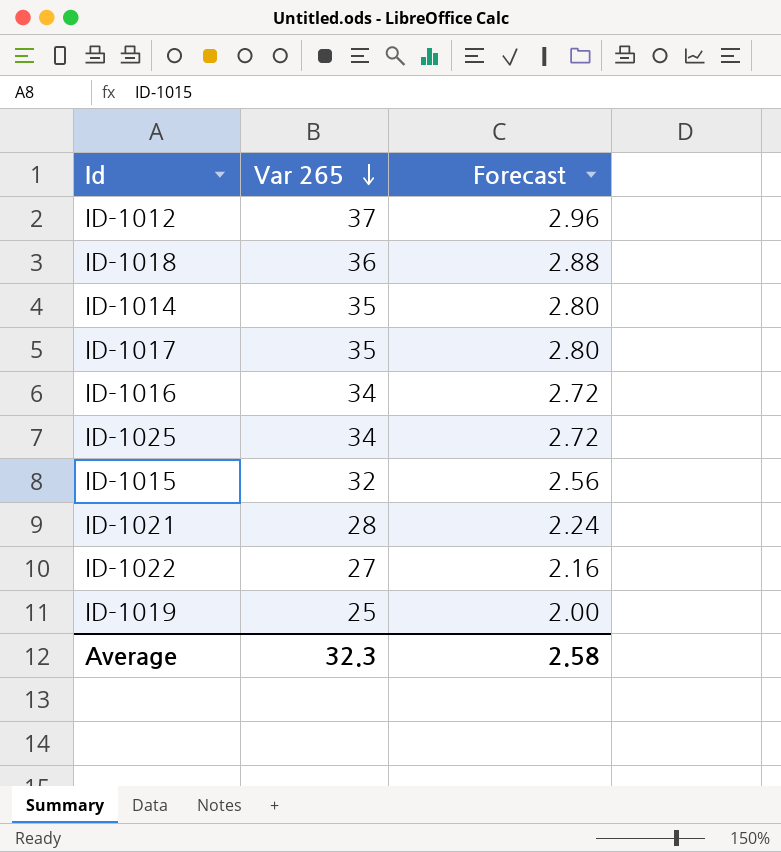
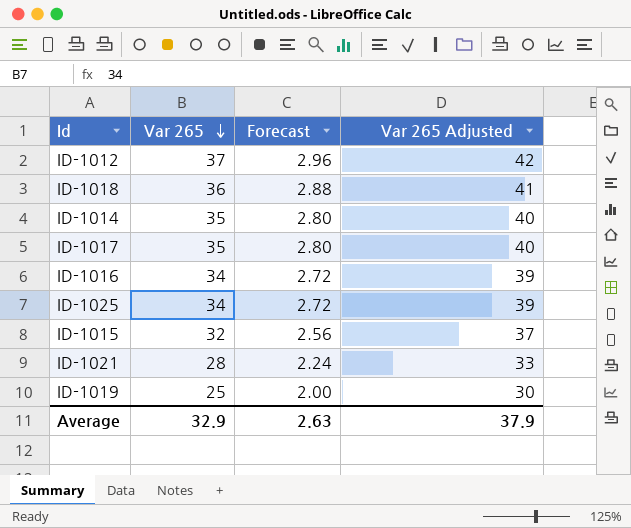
column Var 265 Adjusted | formula: none -> [Var 265] + 5
row ID-1022: 27 | 2.16 -> none
Average | Var 265: 32.3 -> 32.9
Average | Forecast: 2.58 -> 2.63

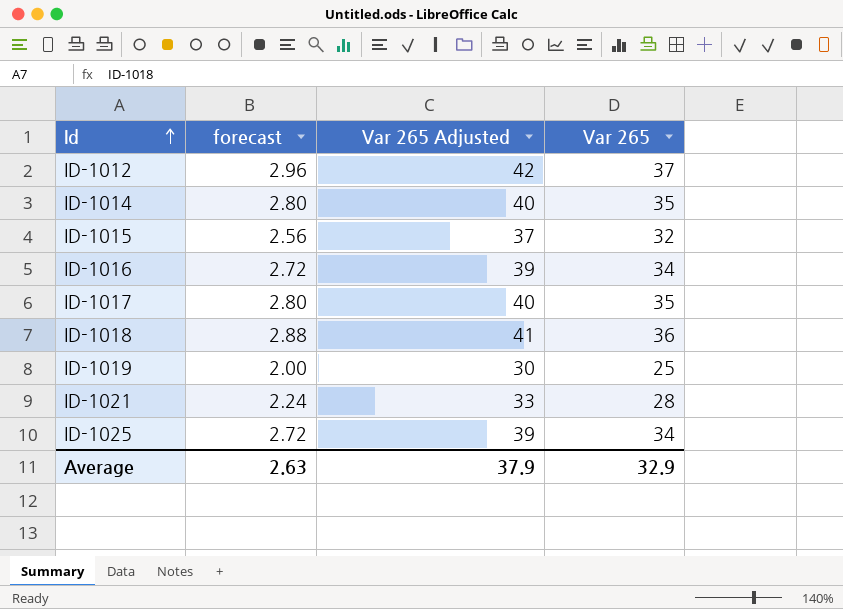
row order: Var 265 descending -> Id ascending
column name: Forecast -> forecast
column Var 265 | position: 2 -> 4

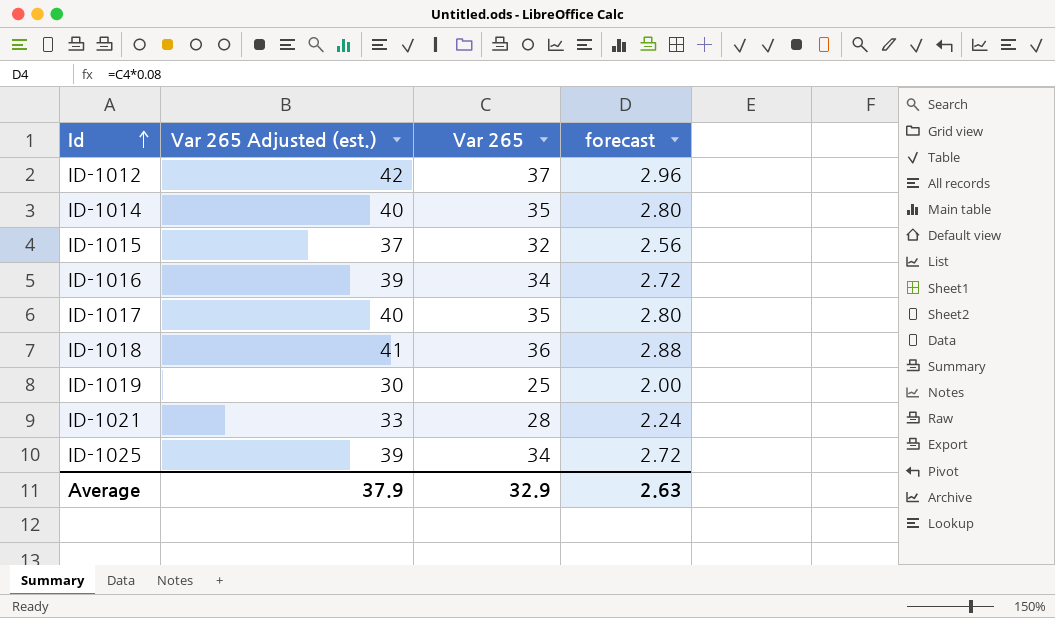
column name: Var 265 Adjusted -> Var 265 Adjusted (est.)
column forecast | position: 2 -> 4

